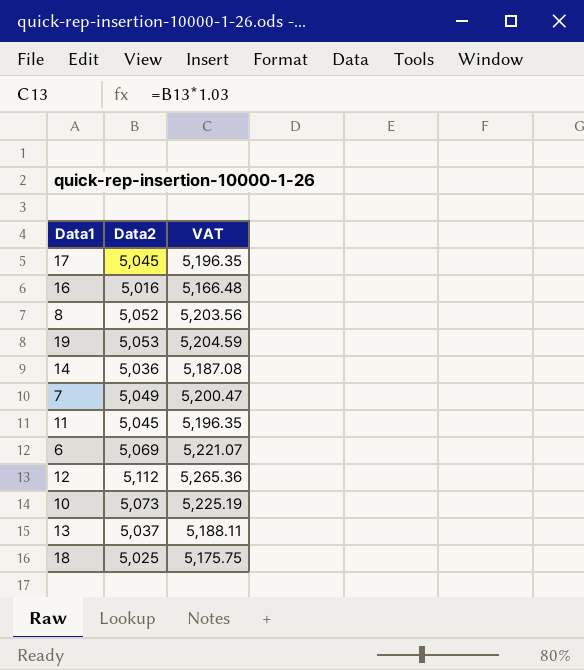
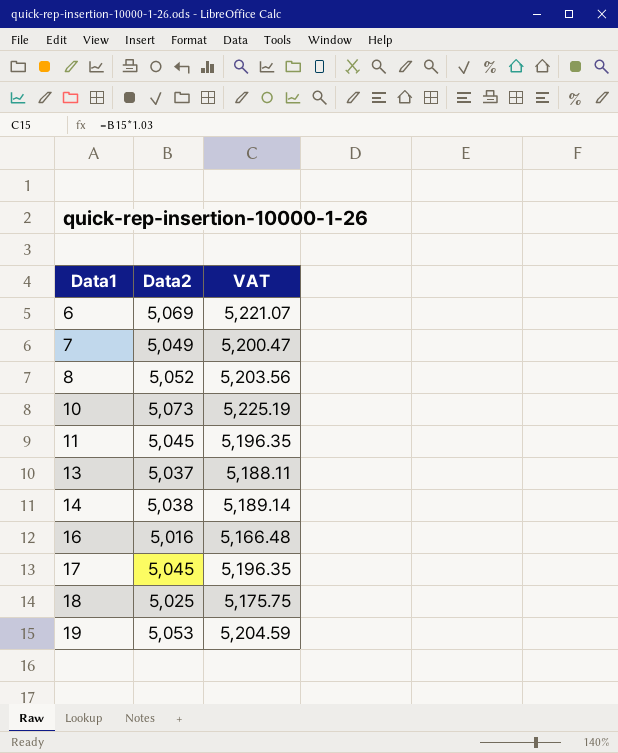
row order: none -> Data1 ascending
row 12: 5,112 | 5,265.36 -> none
14 | Data2: 5,036 -> 5,038
14 | VAT: 5,187.08 -> 5,189.14

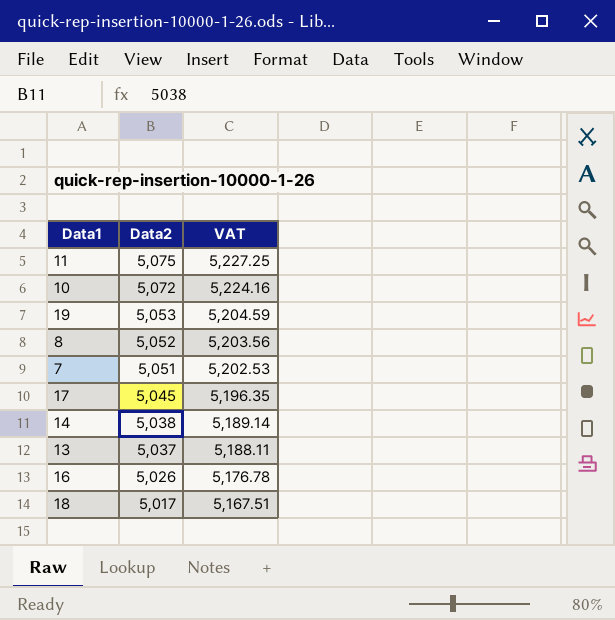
row order: Data1 ascending -> Data2 descending
row 6: 5,069 | 5,221.07 -> none
11 | Data2: 5,045 -> 5,075
11 | VAT: 5,196.35 -> 5,227.25
10 | Data2: 5,073 -> 5,072
10 | VAT: 5,225.19 -> 5,224.16
7 | Data2: 5,049 -> 5,051
7 | VAT: 5,200.47 -> 5,202.53
16 | Data2: 5,016 -> 5,026
16 | VAT: 5,166.48 -> 5,176.78
18 | Data2: 5,025 -> 5,017
18 | VAT: 5,175.75 -> 5,167.51

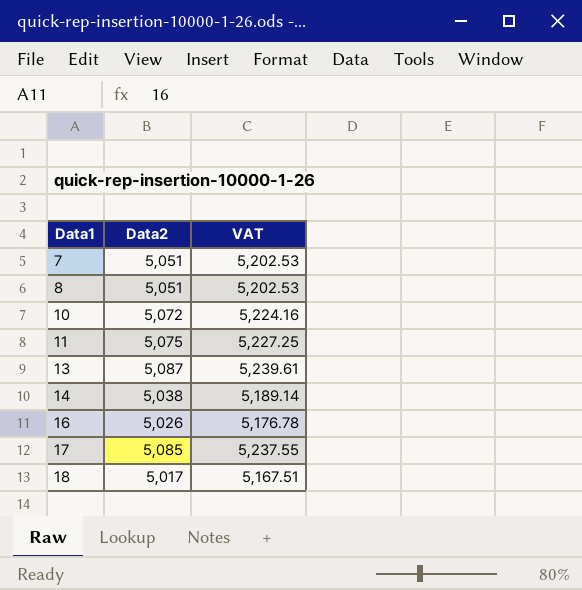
row order: Data2 descending -> Data1 ascending
row 19: 5,053 | 5,204.59 -> none
8 | Data2: 5,052 -> 5,051
8 | VAT: 5,203.56 -> 5,202.53
13 | Data2: 5,037 -> 5,087
13 | VAT: 5,188.11 -> 5,239.61
17 | Data2: 5,045 -> 5,085
17 | VAT: 5,196.35 -> 5,237.55

